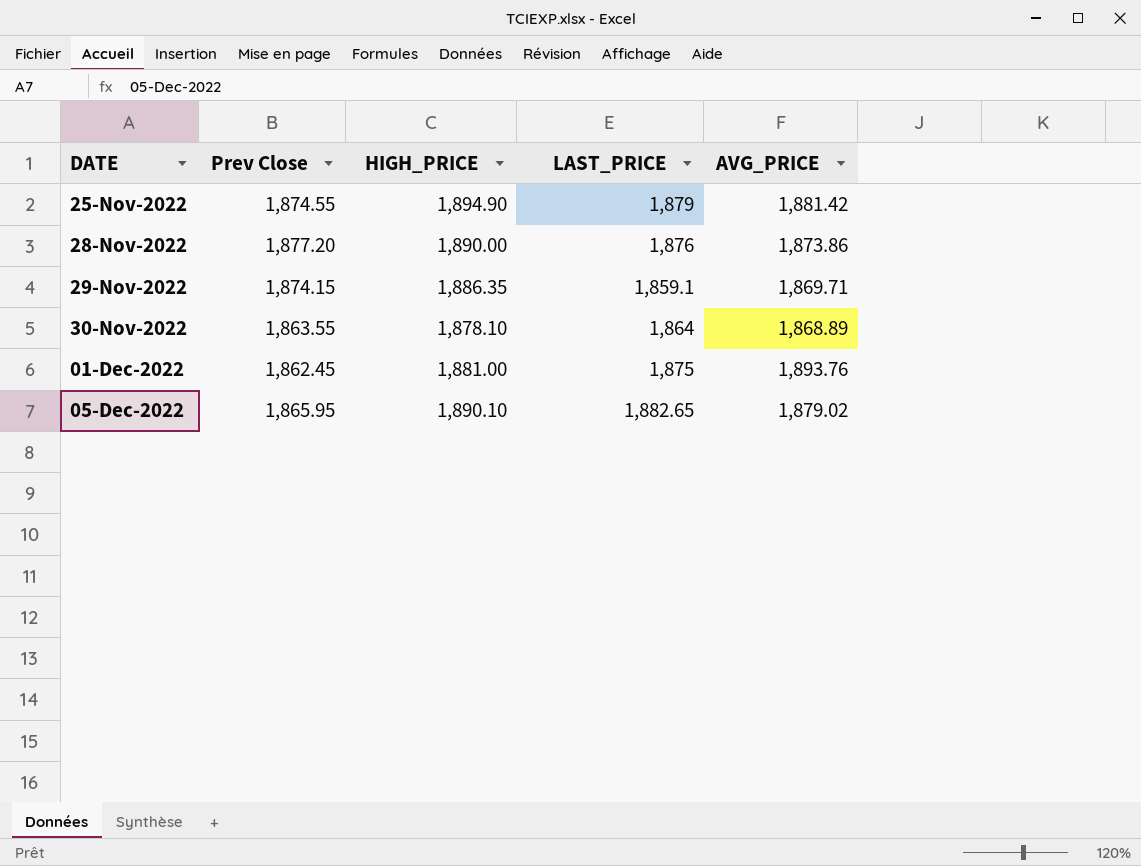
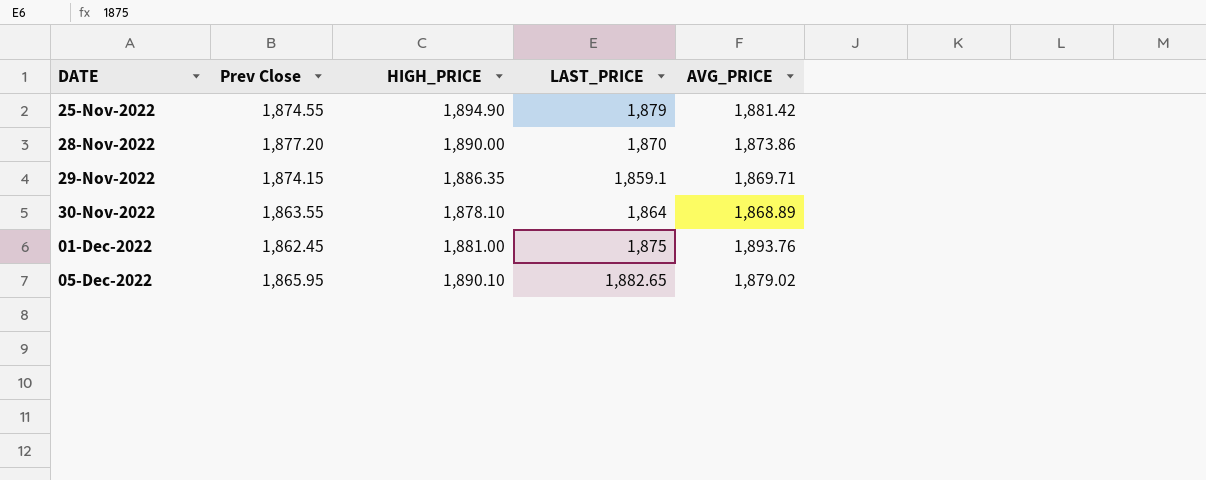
28-Nov-2022 | LAST_PRICE: 1,876 -> 1,870

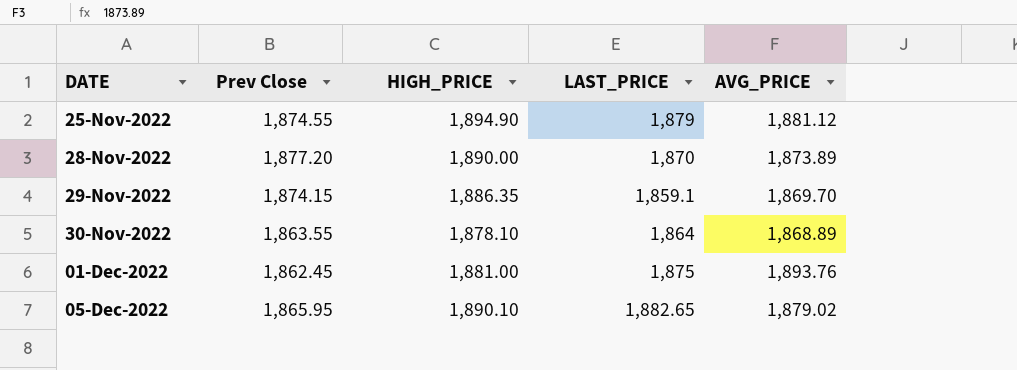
25-Nov-2022 | AVG_PRICE: 1,881.42 -> 1,881.12
28-Nov-2022 | AVG_PRICE: 1,873.86 -> 1,873.89
29-Nov-2022 | AVG_PRICE: 1,869.71 -> 1,869.70

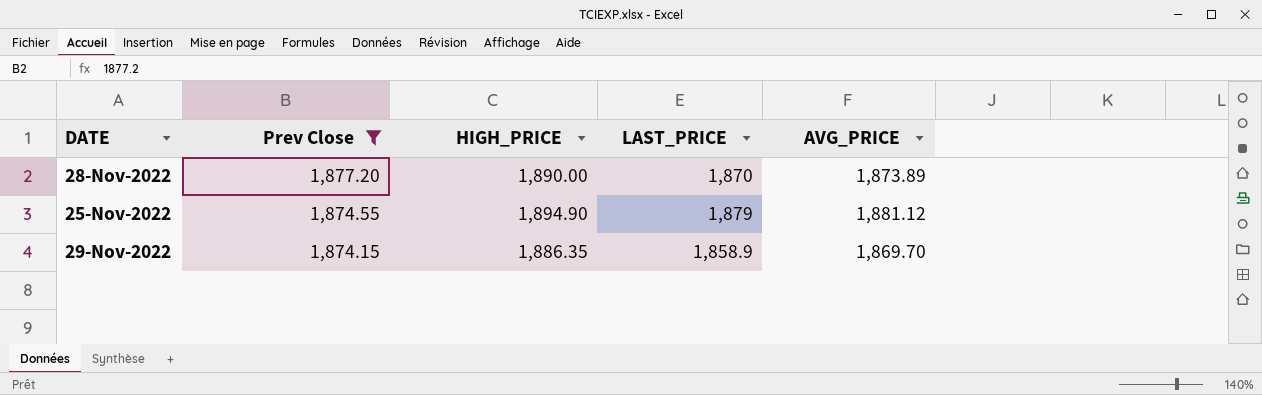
filter: none -> Prev Close >= 1,874.15
row order: DATE ascending -> Prev Close descending
29-Nov-2022 | LAST_PRICE: 1,859.1 -> 1,858.9

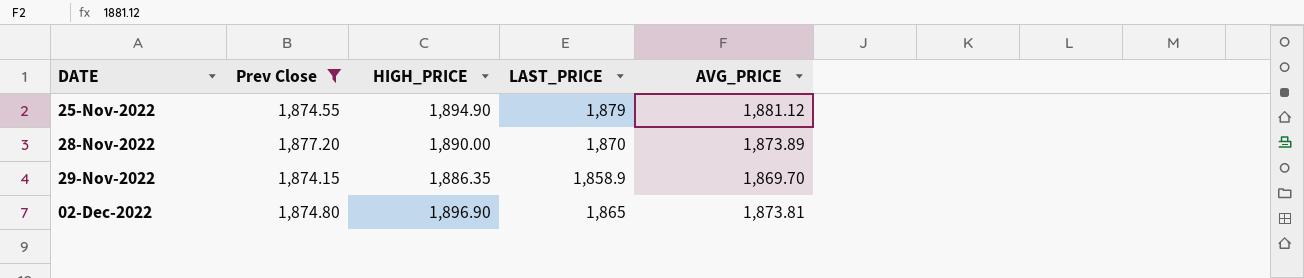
row order: Prev Close descending -> DATE ascending
row 02-Dec-2022: none -> 1,874.80 | 1,896.90 | 1,865 | 1,873.81

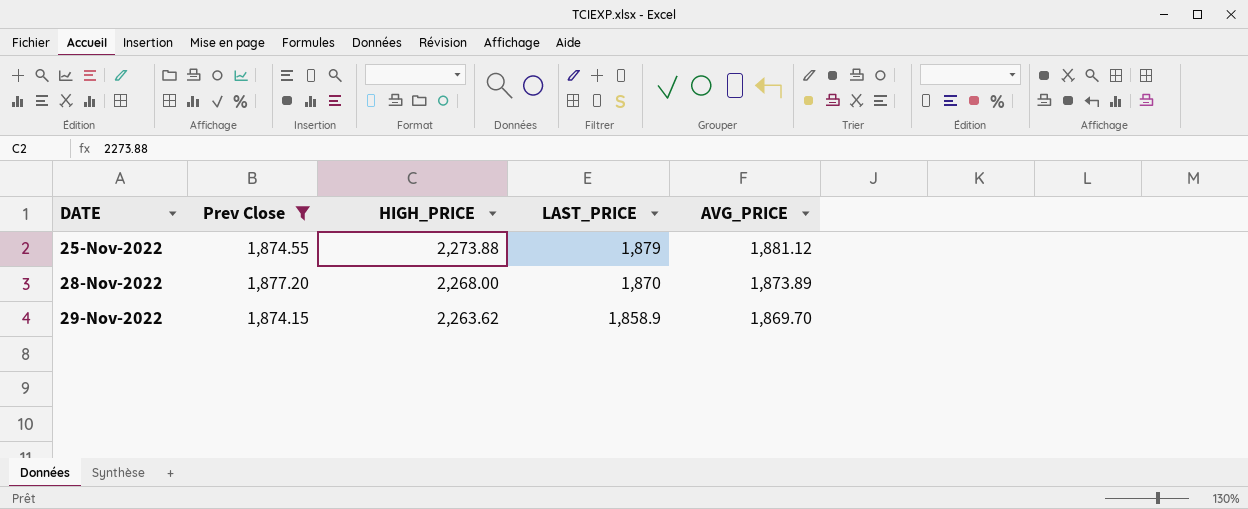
row 02-Dec-2022: 1,874.80 | 1,896.90 | 1,865 | 1,873.81 -> none
25-Nov-2022 | HIGH_PRICE: 1,894.90 -> 2,273.88
28-Nov-2022 | HIGH_PRICE: 1,890.00 -> 2,268.00
29-Nov-2022 | HIGH_PRICE: 1,886.35 -> 2,263.62

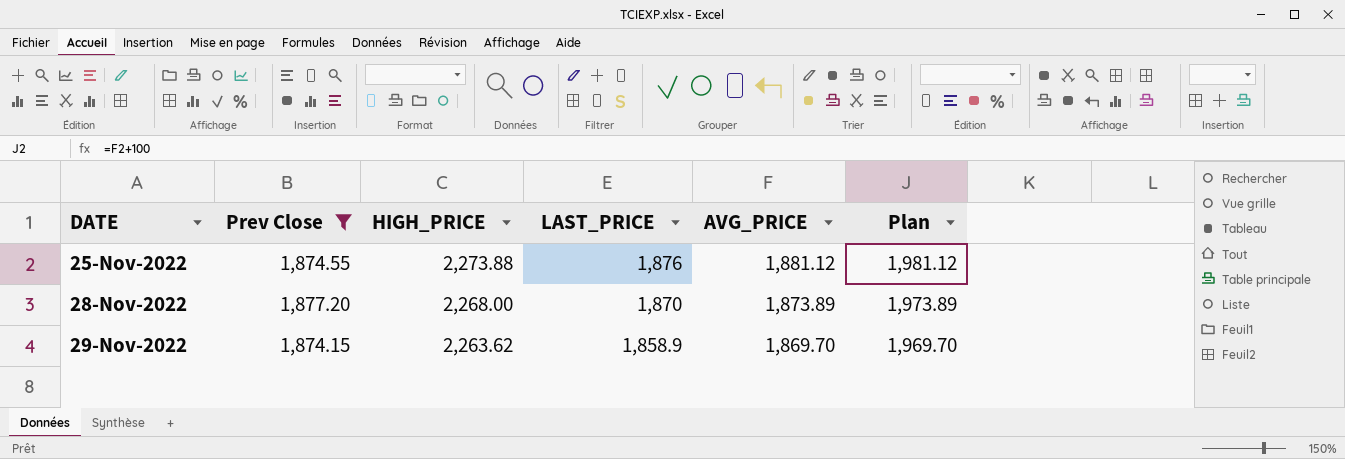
column Plan | formula: none -> [AVG_PRICE] + 100
25-Nov-2022 | LAST_PRICE: 1,879 -> 1,876

